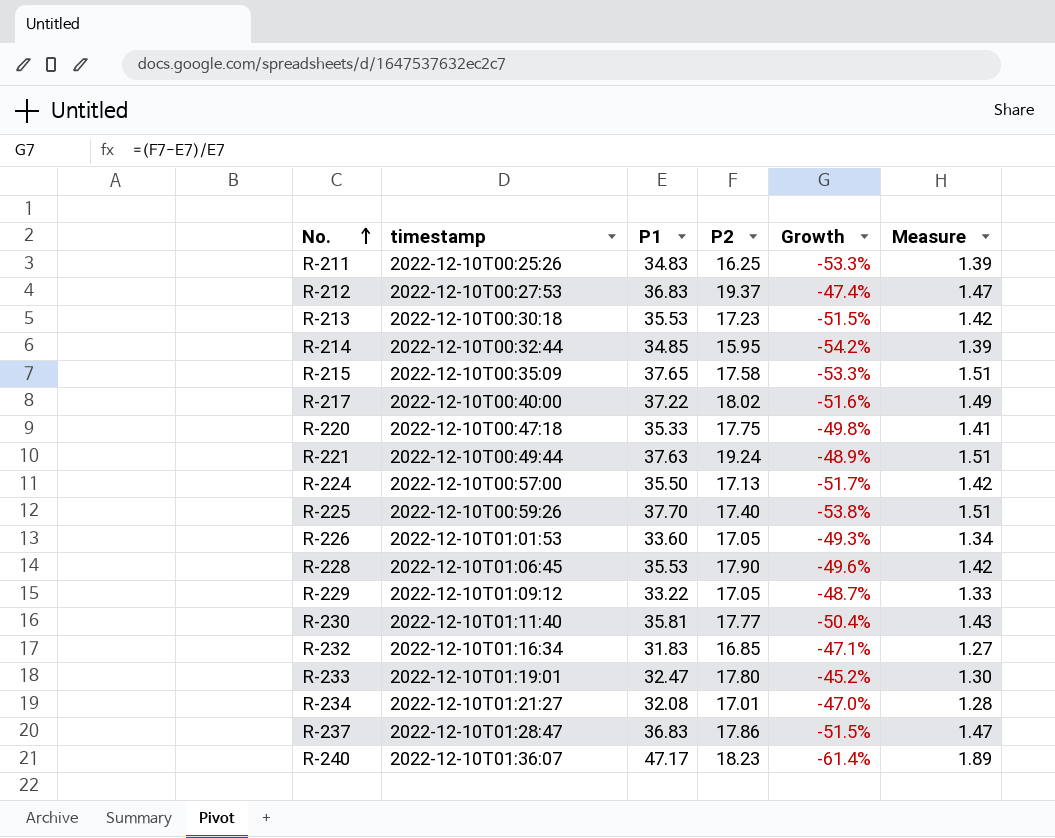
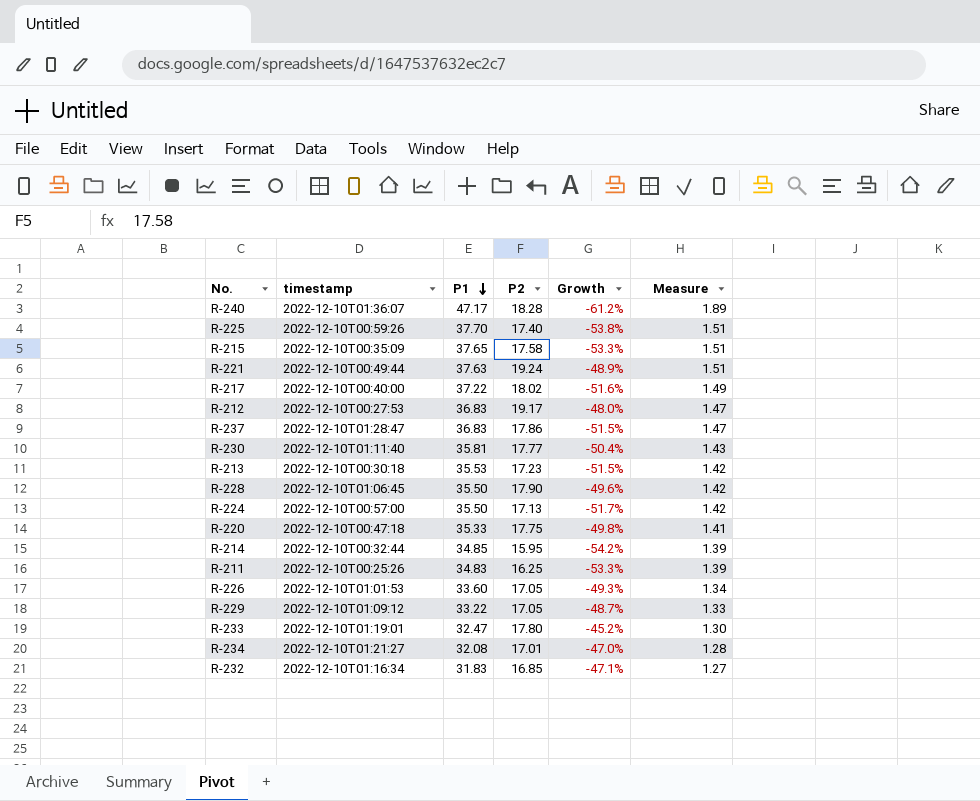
row order: No. ascending -> P1 descending
R-240 | P2: 18.23 -> 18.28
R-240 | Growth: -61.4% -> -61.2%
R-212 | P2: 19.37 -> 19.17
R-212 | Growth: -47.4% -> -48.0%
R-228 | P1: 35.53 -> 35.50

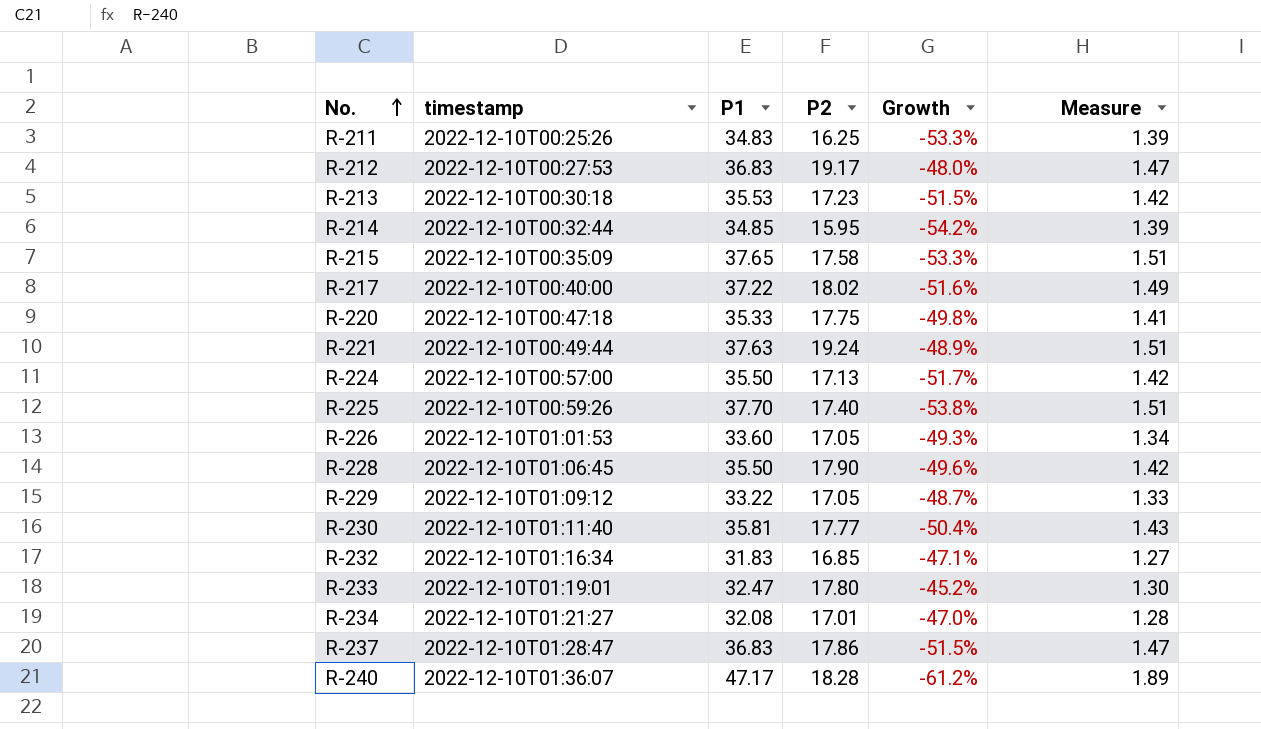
row order: P1 descending -> No. ascending

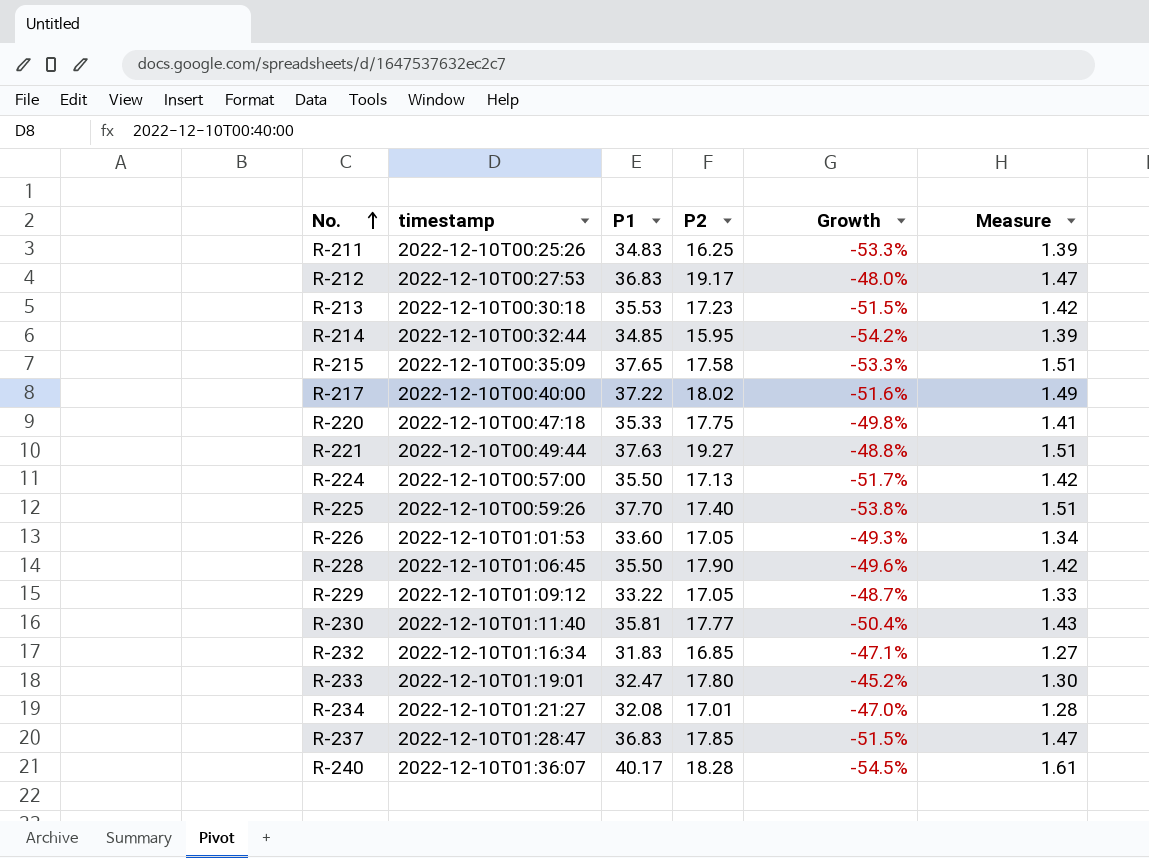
R-221 | P2: 19.24 -> 19.27
R-221 | Growth: -48.9% -> -48.8%
R-237 | P2: 17.86 -> 17.85
R-240 | P1: 47.17 -> 40.17
R-240 | Growth: -61.2% -> -54.5%
R-240 | Measure: 1.89 -> 1.61

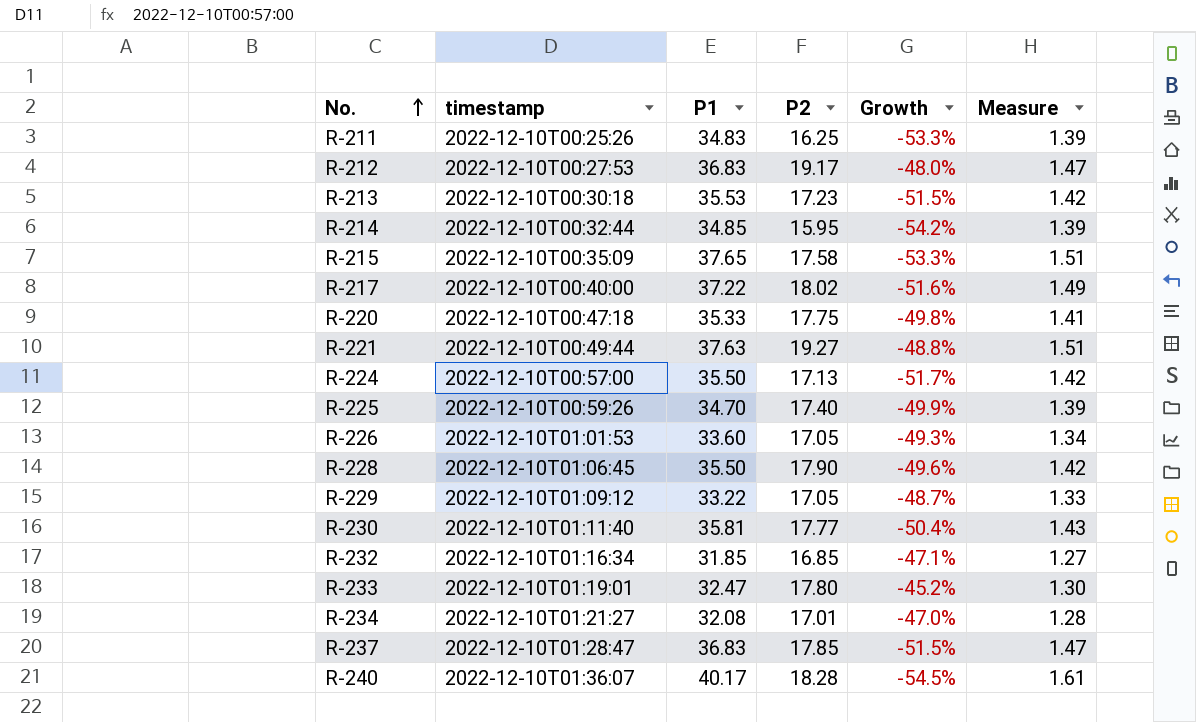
R-225 | P1: 37.70 -> 34.70
R-225 | Growth: -53.8% -> -49.9%
R-225 | Measure: 1.51 -> 1.39
R-232 | P1: 31.83 -> 31.85

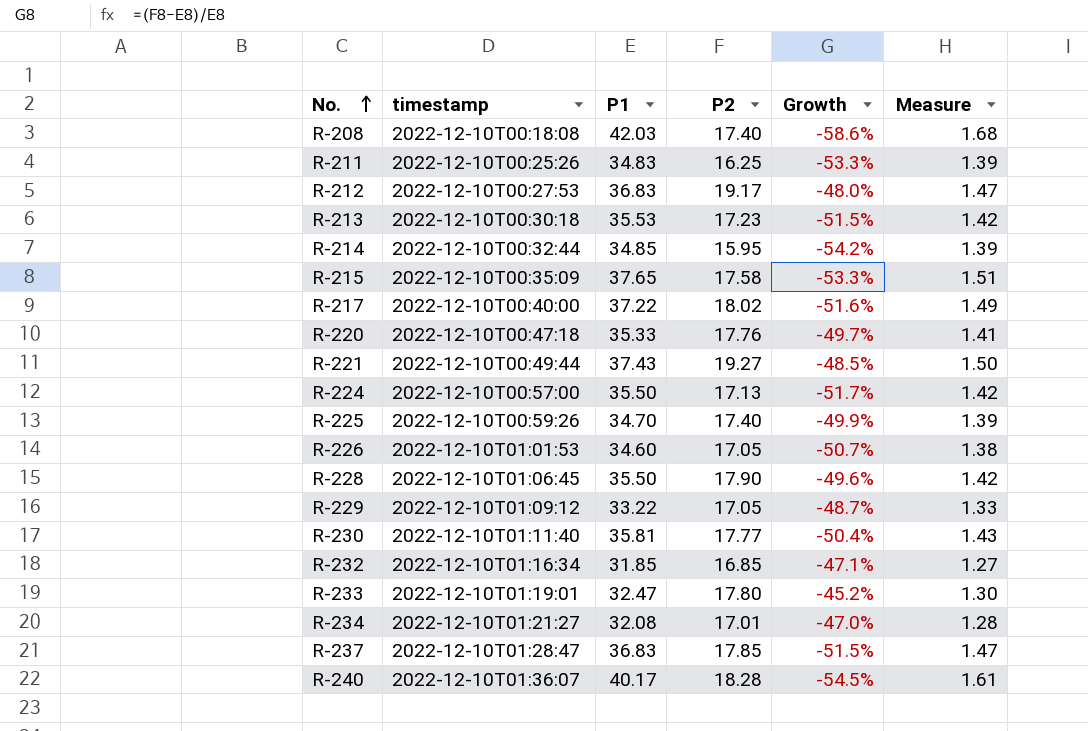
row R-208: none -> 2022-12-10T00:18:08 | 42.03 | 17.40 | -58.6% | 1.68
R-220 | P2: 17.75 -> 17.76
R-220 | Growth: -49.8% -> -49.7%
R-221 | P1: 37.63 -> 37.43
R-221 | Growth: -48.8% -> -48.5%
R-221 | Measure: 1.51 -> 1.50
R-226 | P1: 33.60 -> 34.60
R-226 | Growth: -49.3% -> -50.7%
R-226 | Measure: 1.34 -> 1.38

